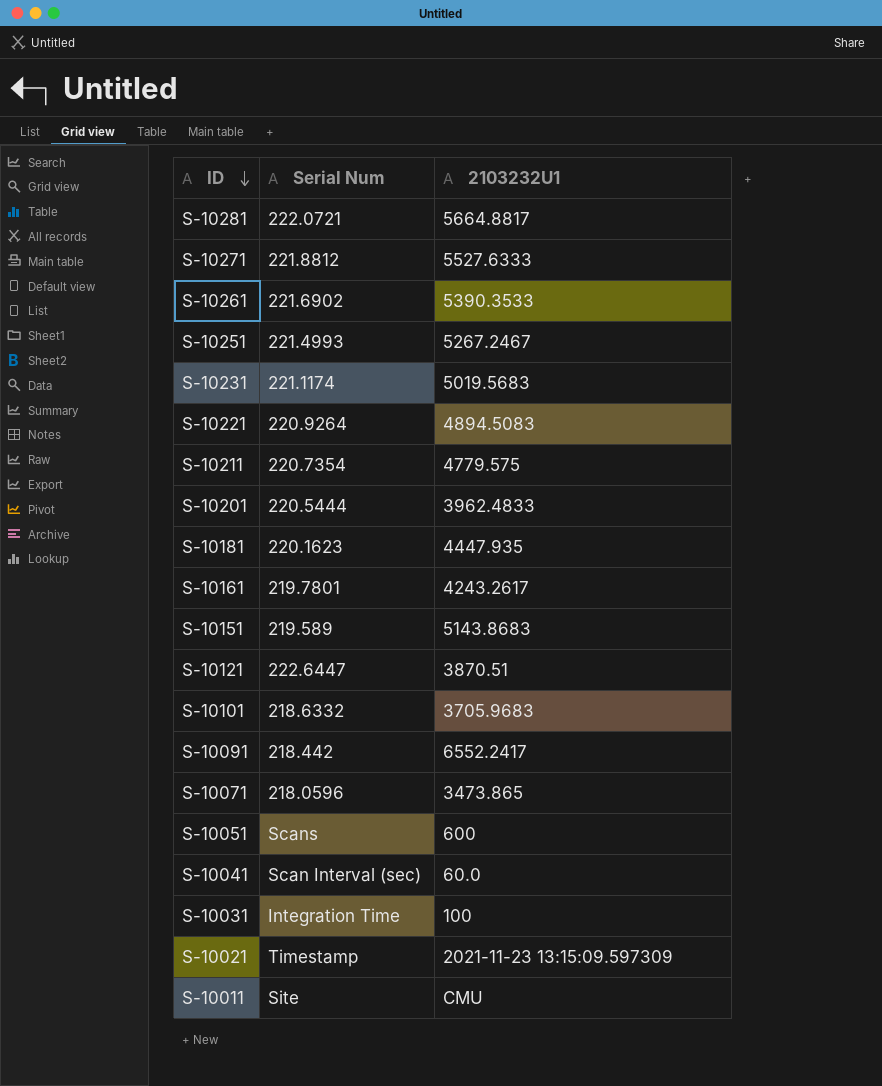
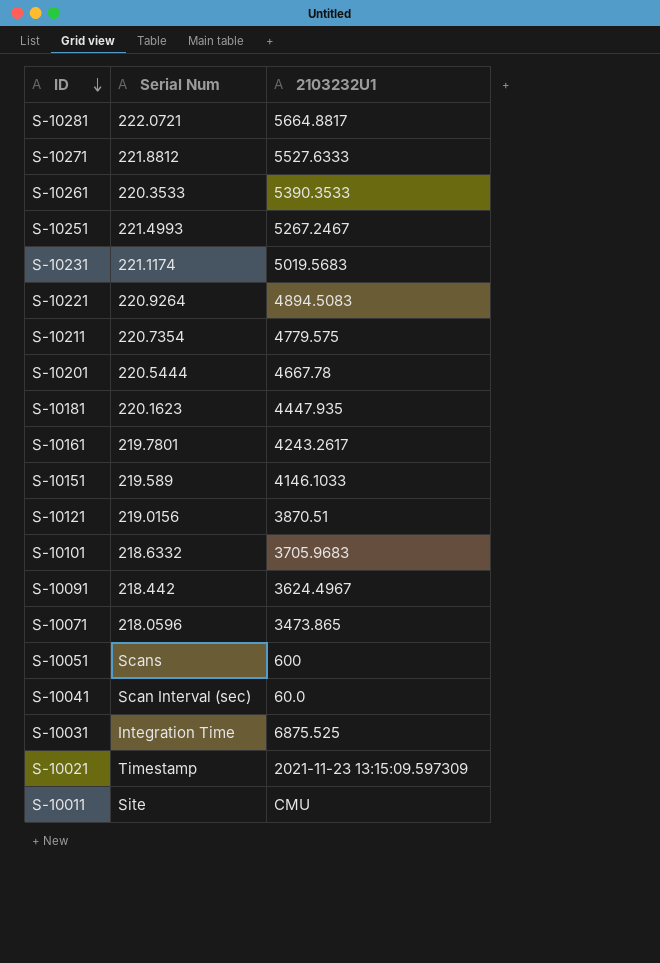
S-10261 | Serial Num: 221.6902 -> 220.3533
S-10201 | 2103232U1: 3962.4833 -> 4667.78
S-10151 | 2103232U1: 5143.8683 -> 4146.1033
S-10121 | Serial Num: 222.6447 -> 219.0156
S-10091 | 2103232U1: 6552.2417 -> 3624.4967
S-10031 | 2103232U1: 100 -> 6875.525

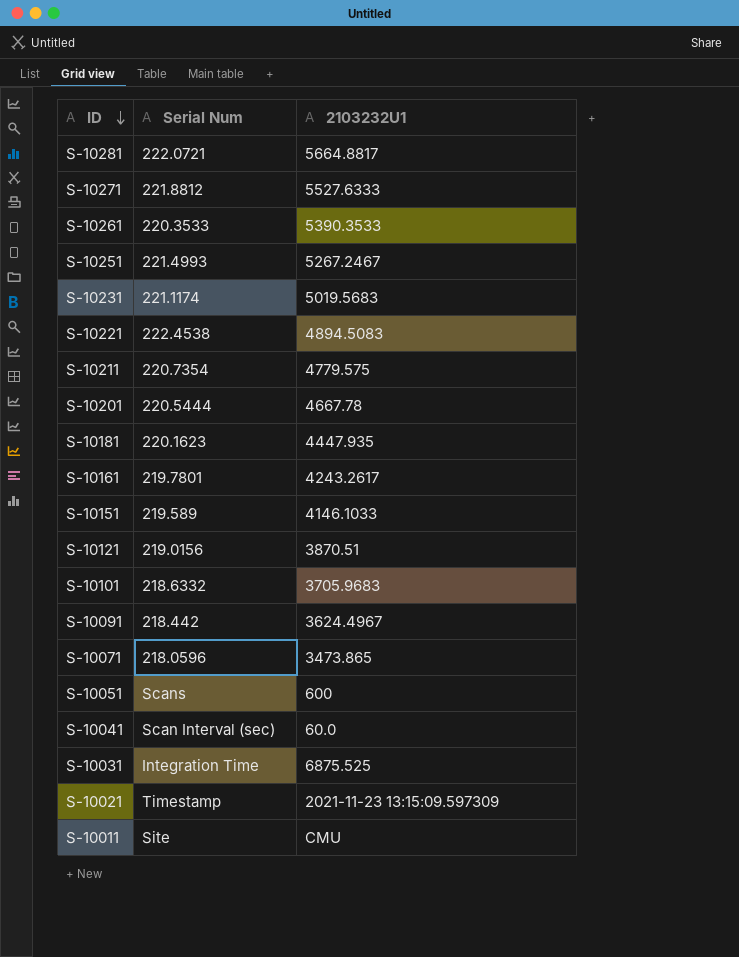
S-10221 | Serial Num: 220.9264 -> 222.4538

